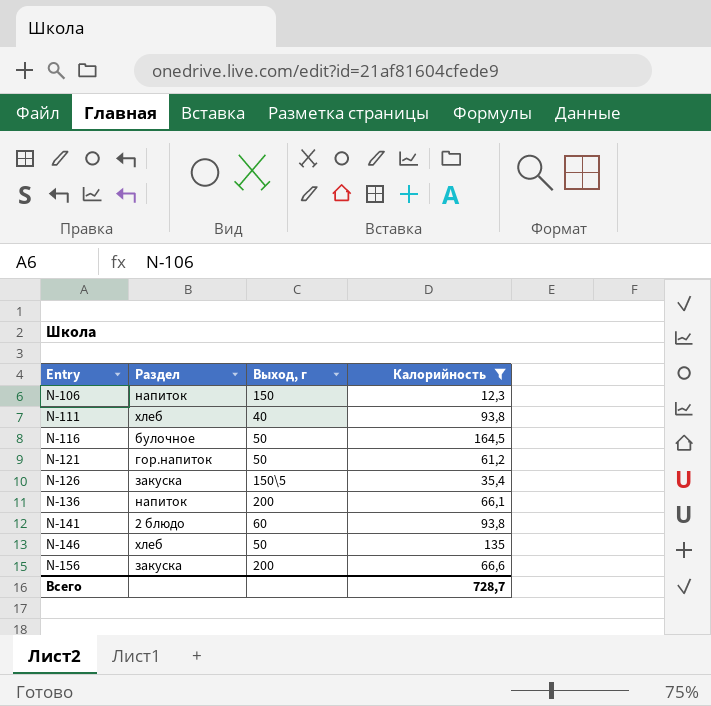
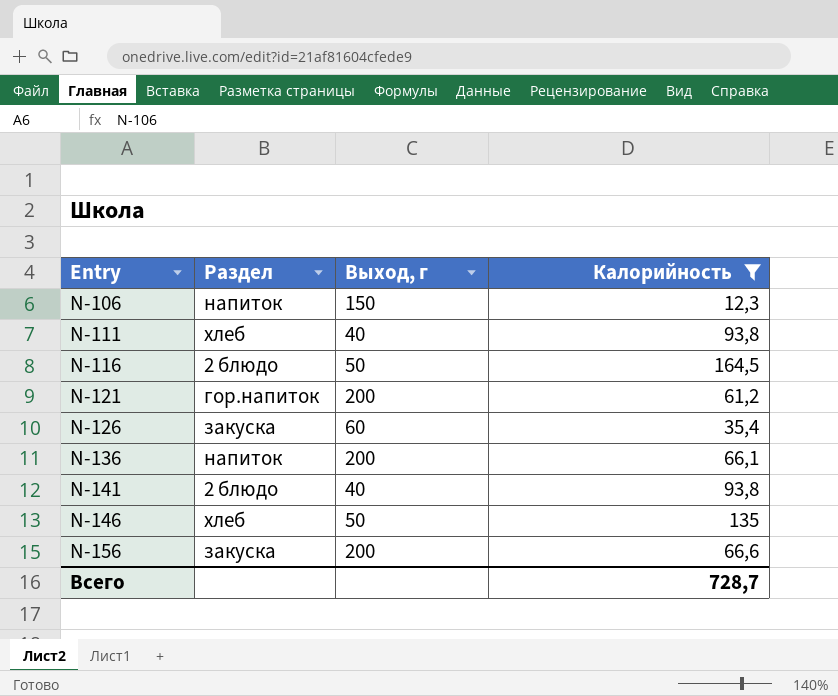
N-116 | Раздел: булочное -> 2 блюдо
N-121 | Выход, г: 50 -> 200
N-126 | Выход, г: 150\5 -> 60
N-141 | Выход, г: 60 -> 40

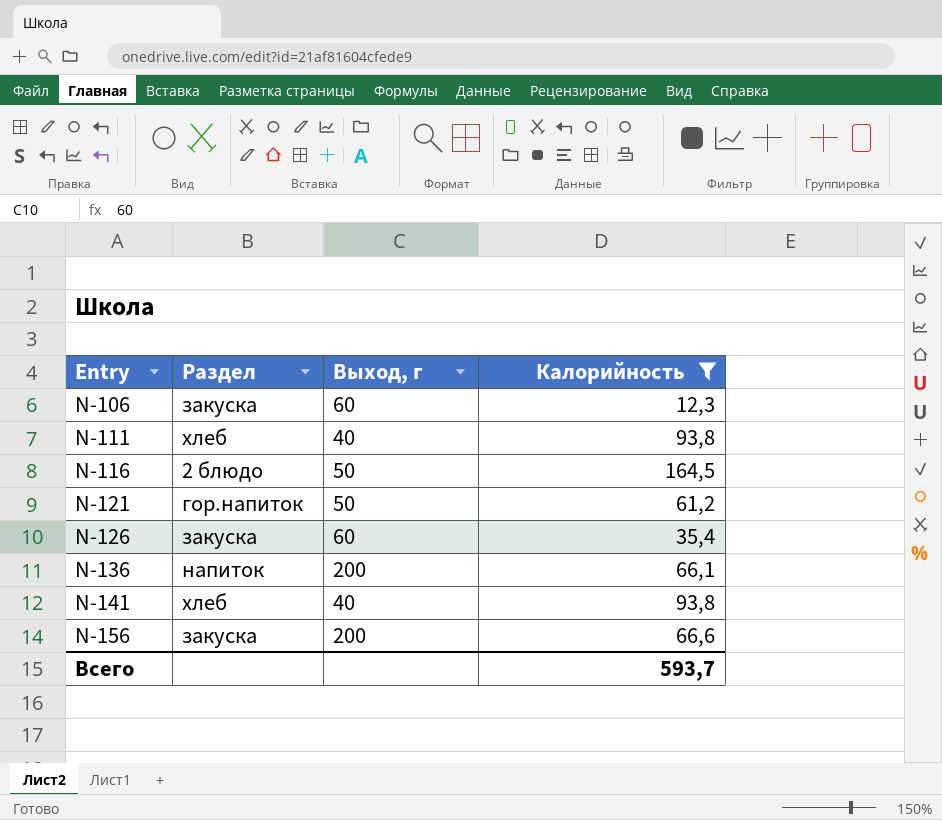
row N-146: хлеб | 50 | 135 -> none
N-106 | Раздел: напиток -> закуска
N-106 | Выход, г: 150 -> 60
N-121 | Выход, г: 200 -> 50
N-141 | Раздел: 2 блюдо -> хлеб
Всего | Калорийность: 728,7 -> 593,7

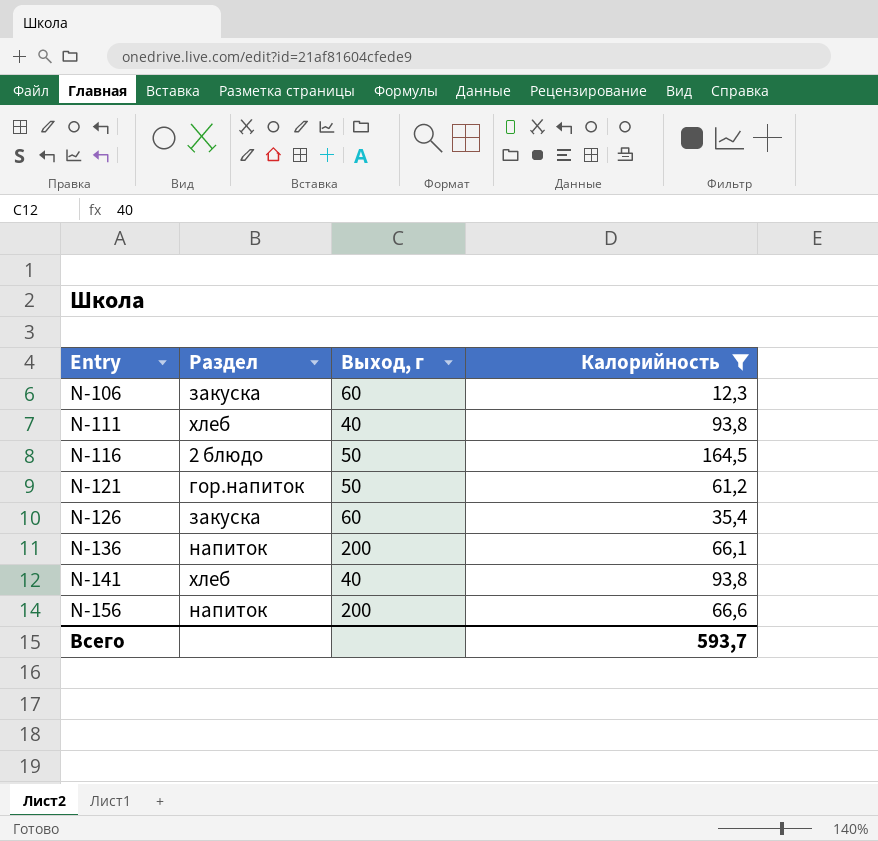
N-156 | Раздел: закуска -> напиток

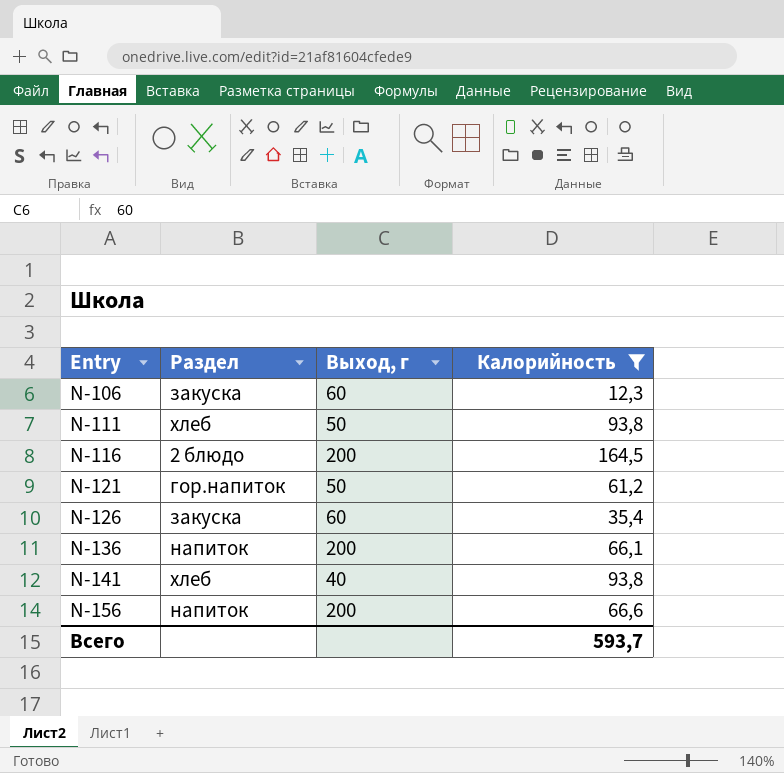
N-111 | Выход, г: 40 -> 50
N-116 | Выход, г: 50 -> 200

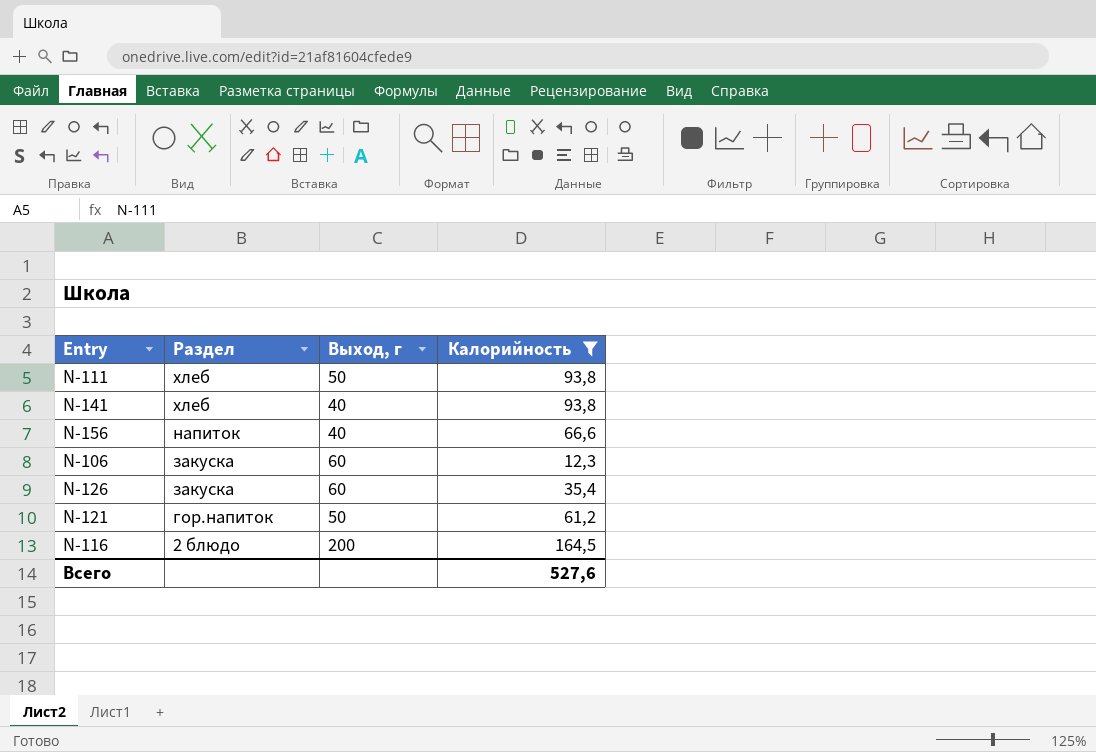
row order: Entry ascending -> Раздел descending
row N-136: напиток | 200 | 66,1 -> none
N-156 | Выход, г: 200 -> 40
Всего | Калорийность: 593,7 -> 527,6

